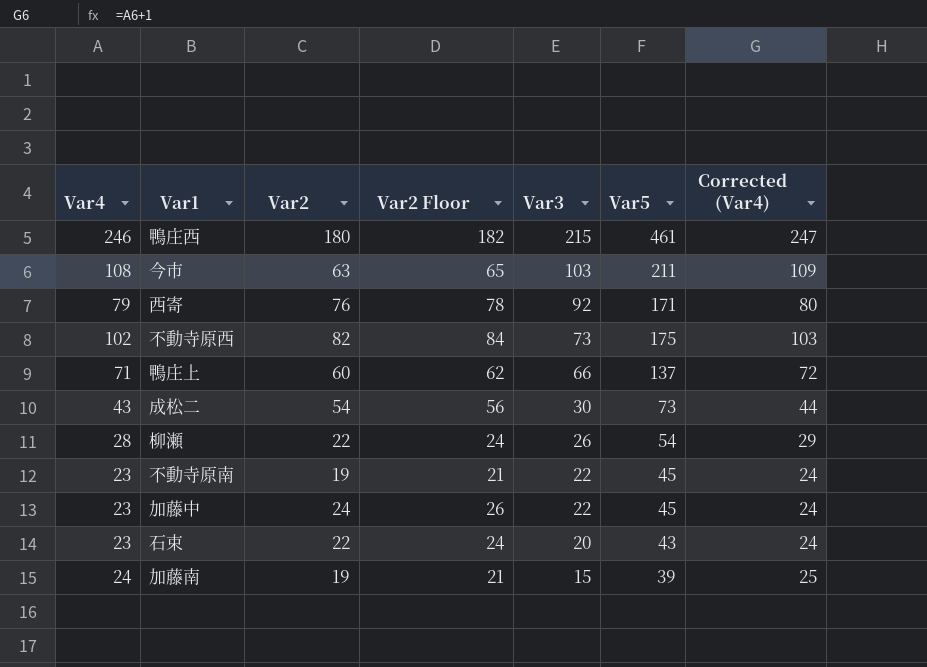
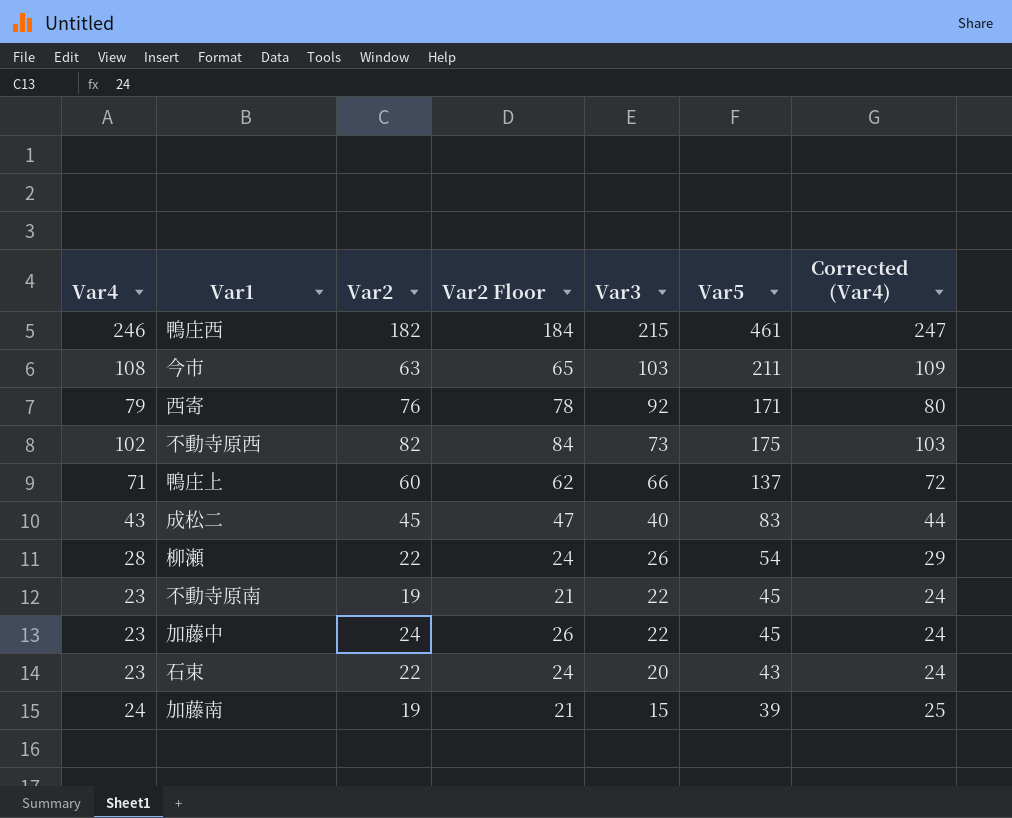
鴨庄西 | Var2: 180 -> 182
鴨庄西 | Var2 Floor: 182 -> 184
成松二 | Var2: 54 -> 45
成松二 | Var2 Floor: 56 -> 47
成松二 | Var3: 30 -> 40
成松二 | Var5: 73 -> 83

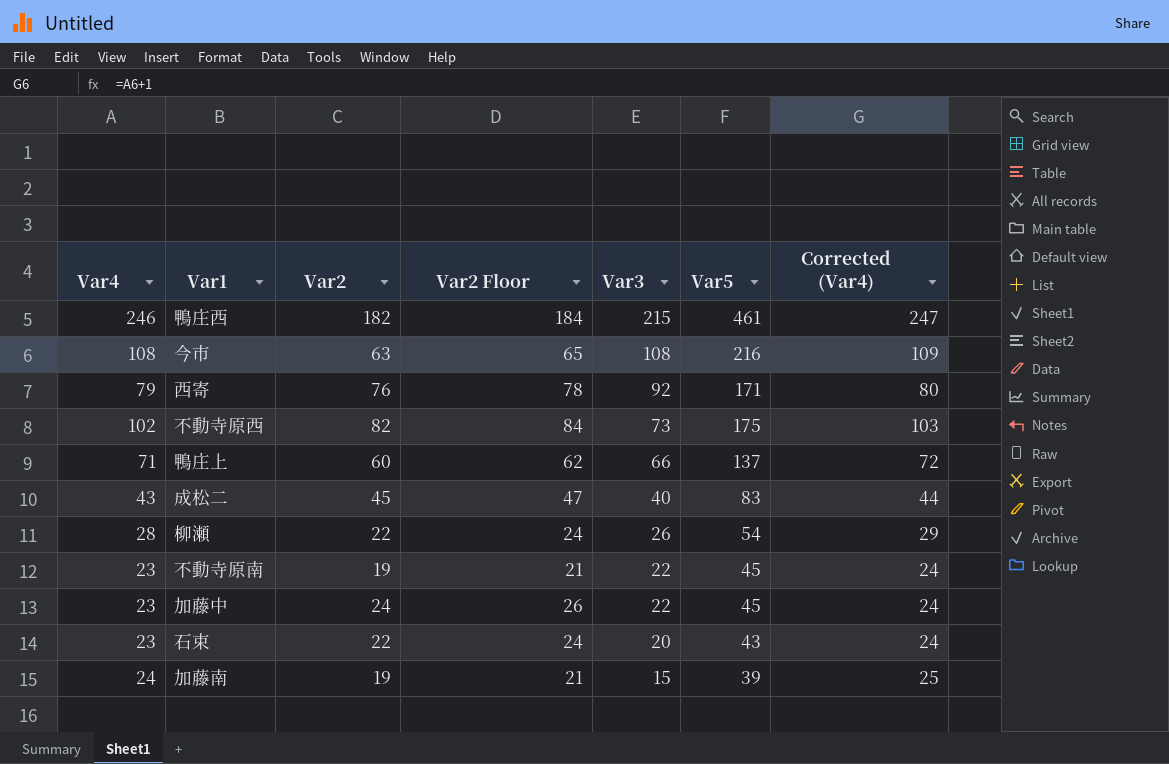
今市 | Var3: 103 -> 108
今市 | Var5: 211 -> 216

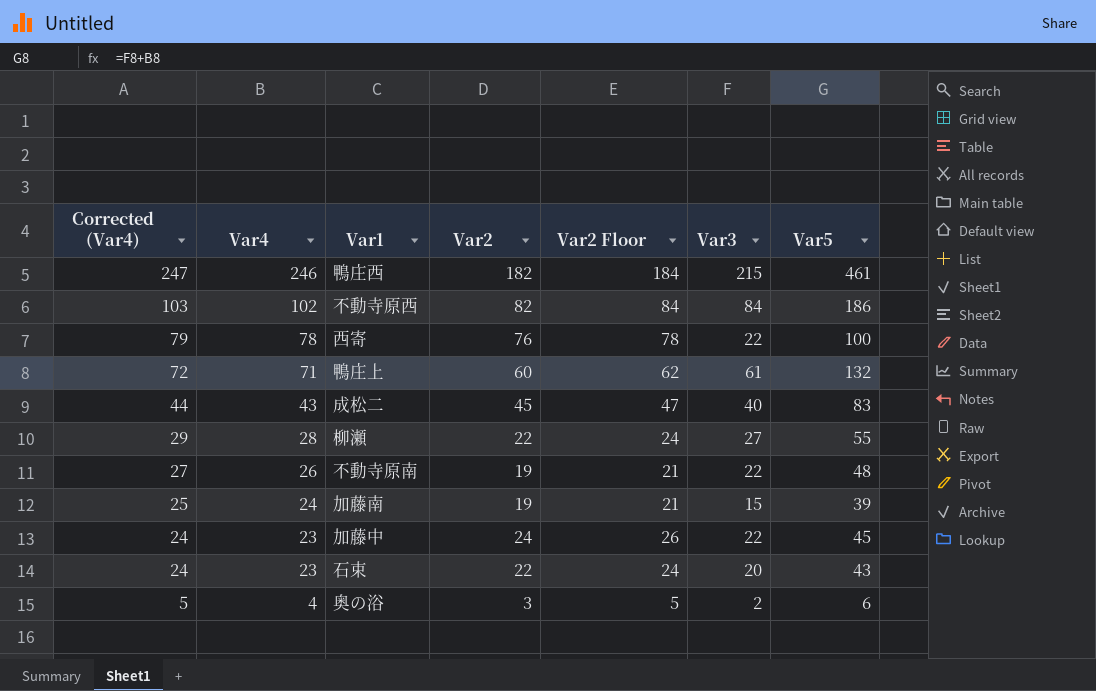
row order: Var3 descending -> Corrected (Var4) descending
column Corrected (Var4) | position: 7 -> 1
row 今市: 108 | 63 | 65 | 108 | 216 | 109 -> none
不動寺原西 | Var3: 73 -> 84
不動寺原西 | Var5: 175 -> 186
西寄 | Corrected (Var4): 80 -> 79
西寄 | Var4: 79 -> 78
西寄 | Var3: 92 -> 22
西寄 | Var5: 171 -> 100
鴨庄上 | Var3: 66 -> 61
鴨庄上 | Var5: 137 -> 132
柳瀬 | Var3: 26 -> 27
柳瀬 | Var5: 54 -> 55
不動寺原南 | Corrected (Var4): 24 -> 27
不動寺原南 | Var4: 23 -> 26
不動寺原南 | Var5: 45 -> 48
row 奥の浴: none -> 5 | 4 | 3 | 5 | 2 | 6

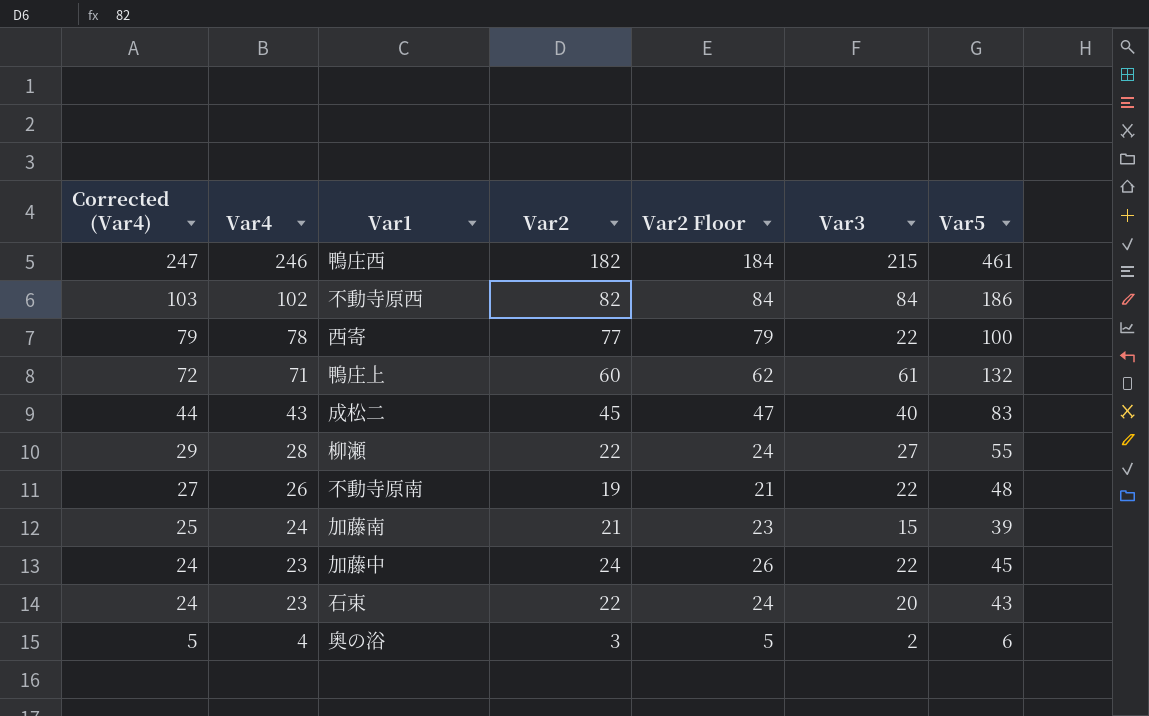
西寄 | Var2: 76 -> 77
西寄 | Var2 Floor: 78 -> 79
加藤南 | Var2: 19 -> 21
加藤南 | Var2 Floor: 21 -> 23

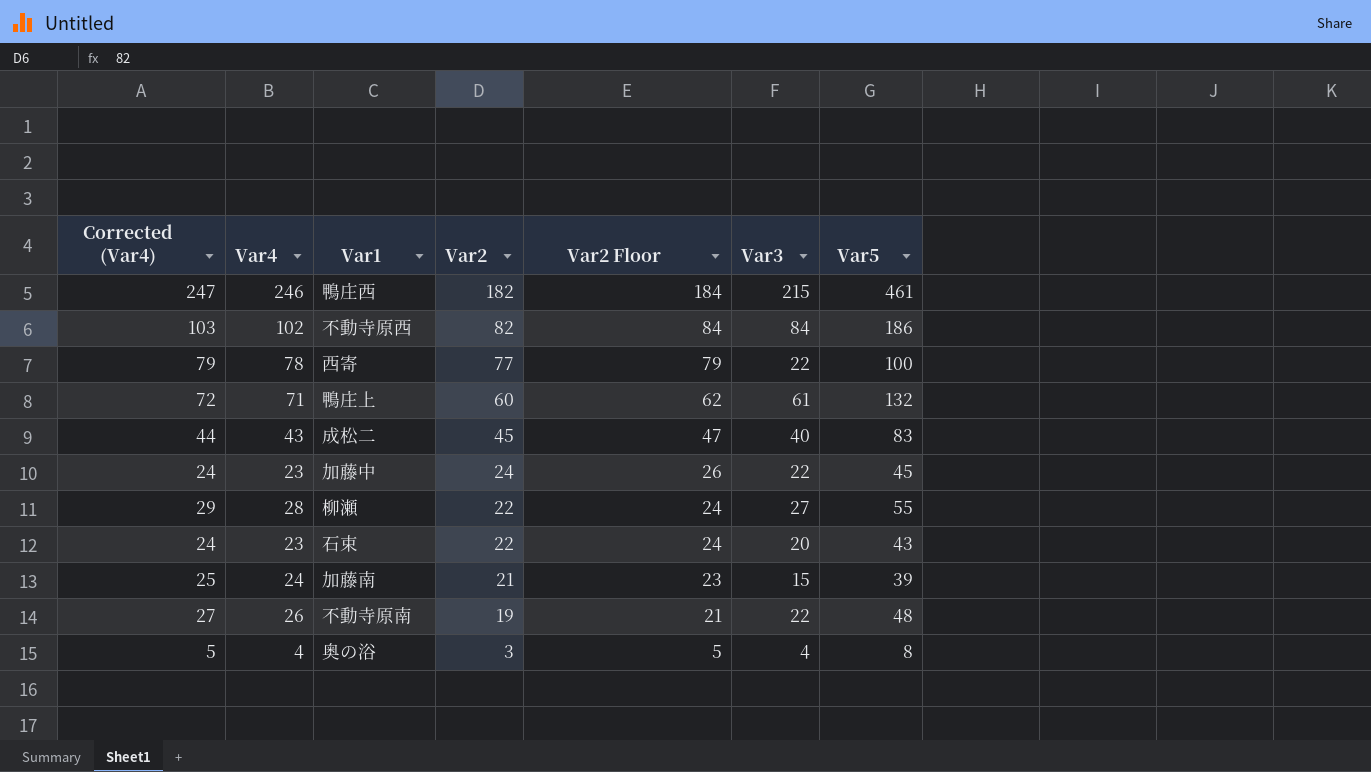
row order: Corrected (Var4) descending -> Var2 descending
奥の浴 | Var3: 2 -> 4
奥の浴 | Var5: 6 -> 8

